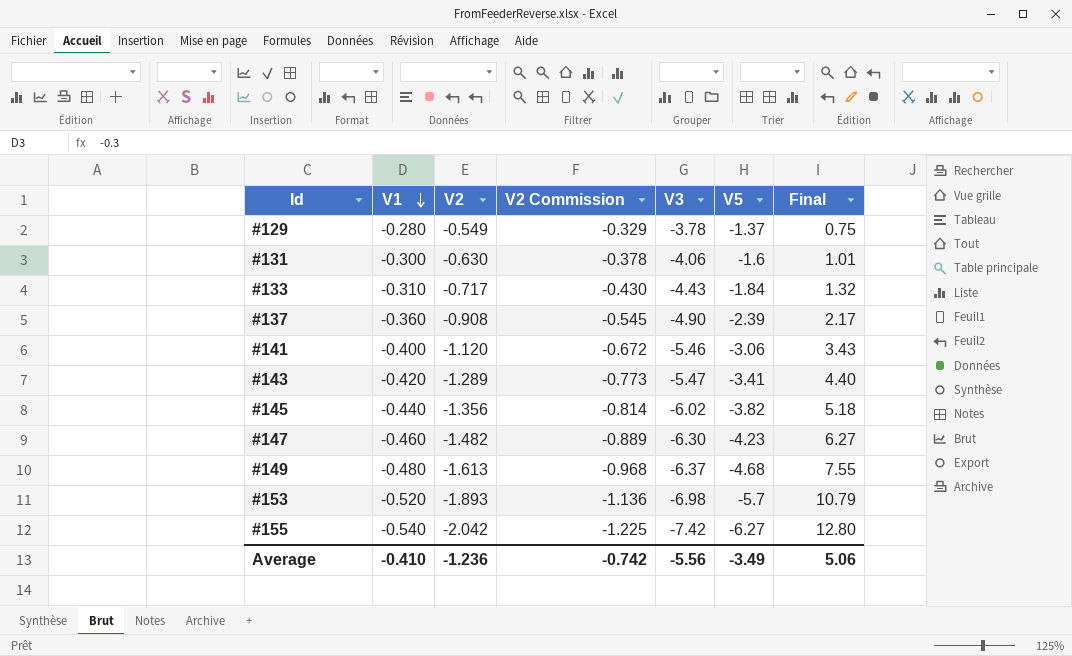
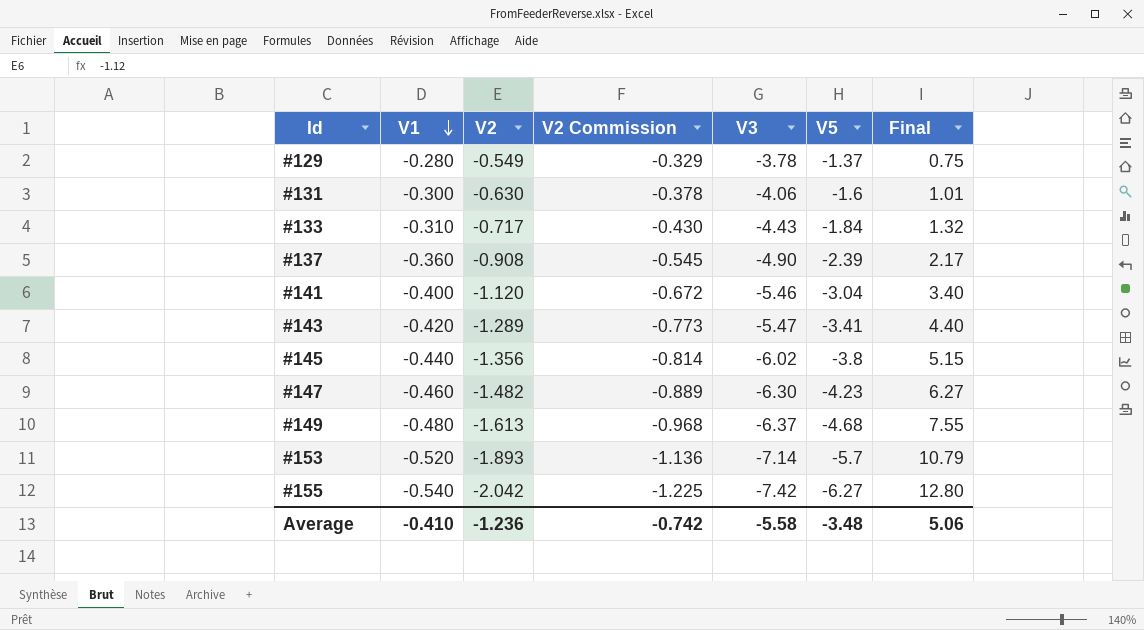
#141 | V5: -3.06 -> -3.04
#141 | Final: 3.43 -> 3.40
#145 | V5: -3.82 -> -3.8
#145 | Final: 5.18 -> 5.15
#153 | V3: -6.98 -> -7.14
Average | V3: -5.56 -> -5.58
Average | V5: -3.49 -> -3.48

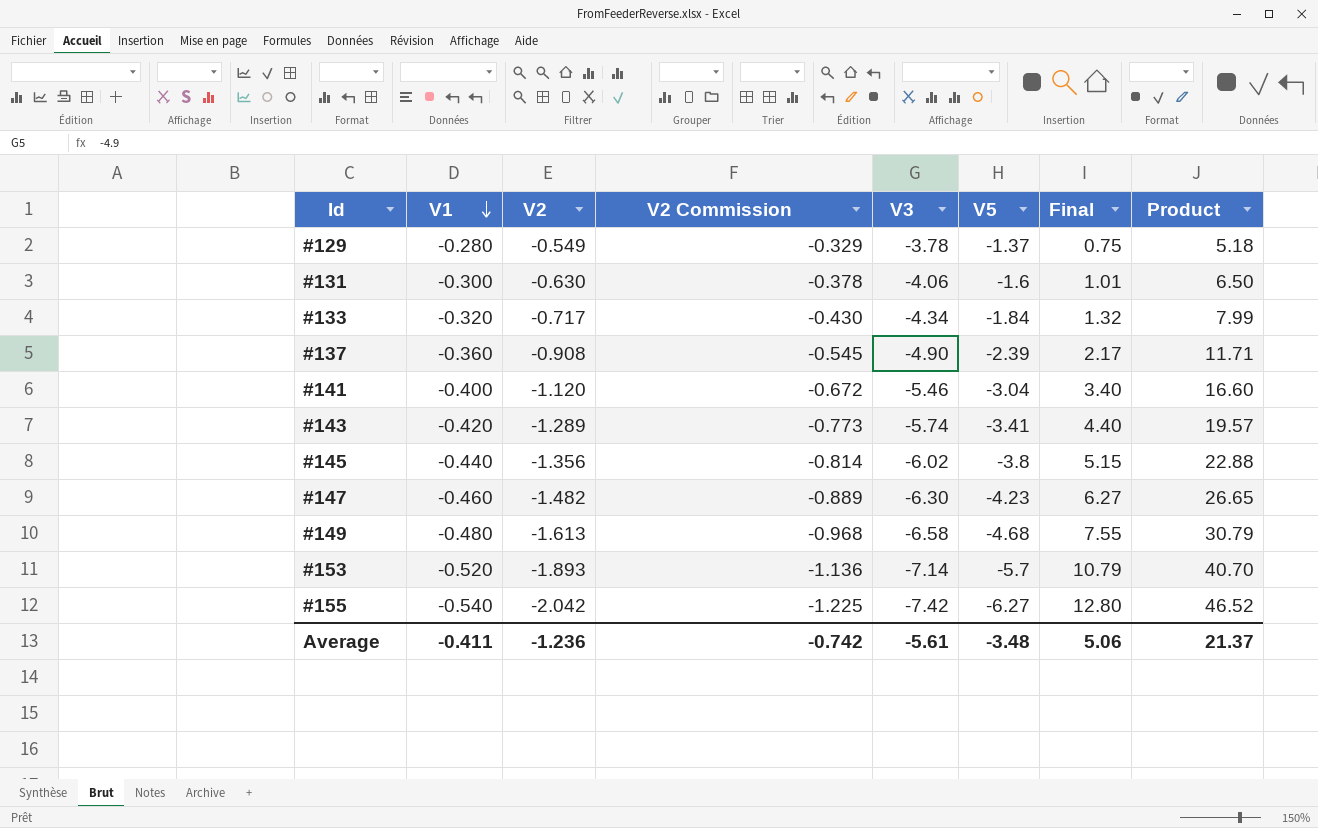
column Product | formula: none -> [V3] * [V5]
#133 | V1: -0.310 -> -0.320
#133 | V3: -4.43 -> -4.34
#143 | V3: -5.47 -> -5.74
#149 | V3: -6.37 -> -6.58
Average | V1: -0.410 -> -0.411
Average | V3: -5.58 -> -5.61

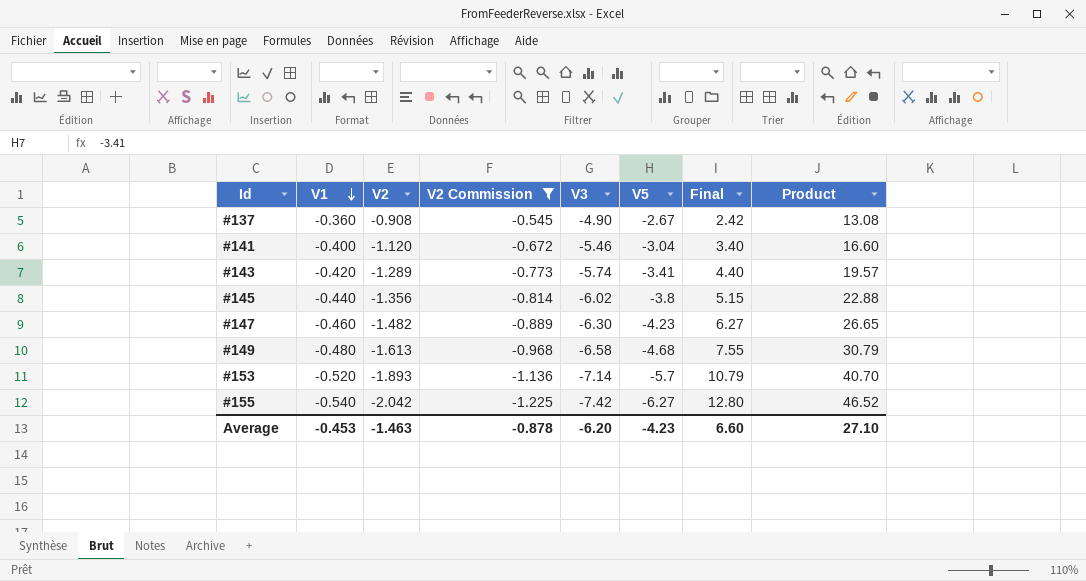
filter: none -> V2 Commission <= -0.545
#137 | V5: -2.39 -> -2.67
#137 | Final: 2.17 -> 2.42
#137 | Product: 11.71 -> 13.08
Average | V1: -0.411 -> -0.453
Average | V2: -1.236 -> -1.463
Average | V2 Commission: -0.742 -> -0.878
Average | V3: -5.61 -> -6.20
Average | V5: -3.48 -> -4.23
Average | Final: 5.06 -> 6.60
Average | Product: 21.37 -> 27.10

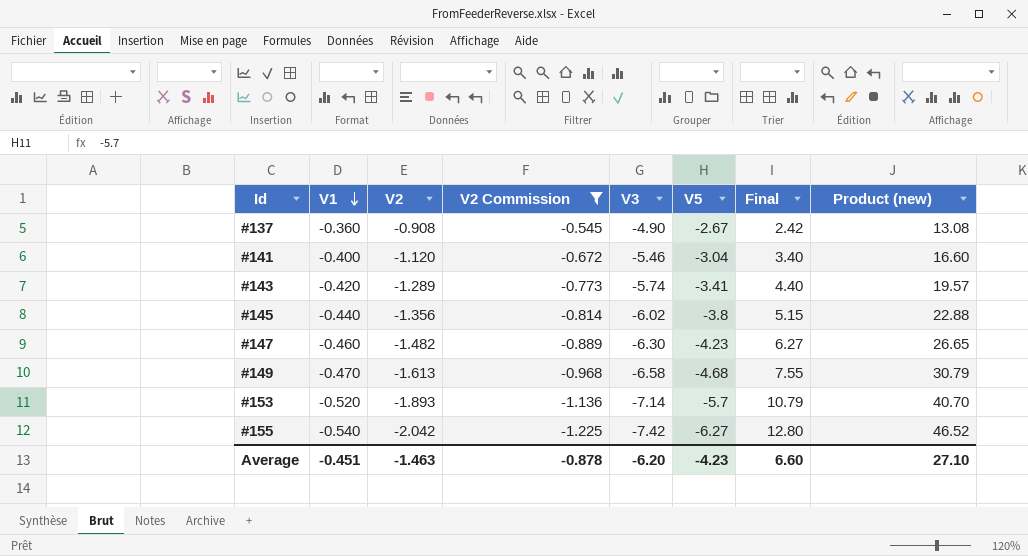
column name: Product -> Product (new)
#149 | V1: -0.480 -> -0.470
Average | V1: -0.453 -> -0.451

